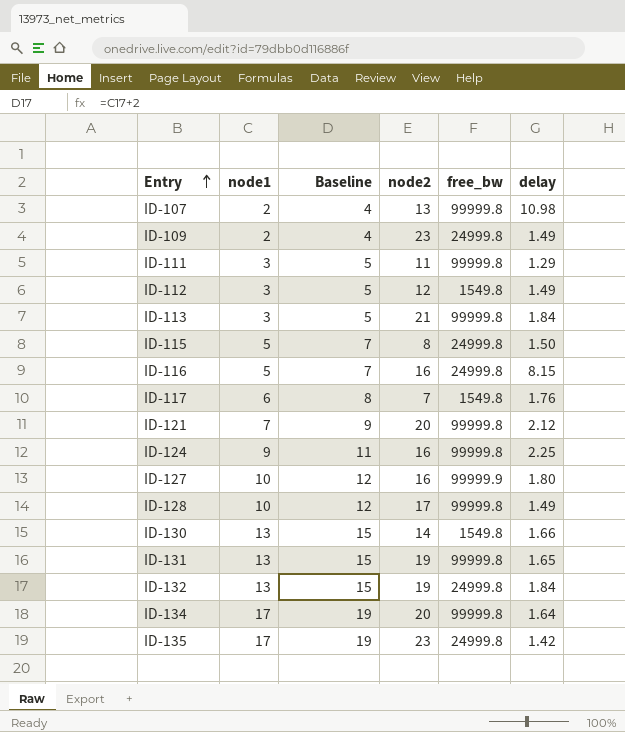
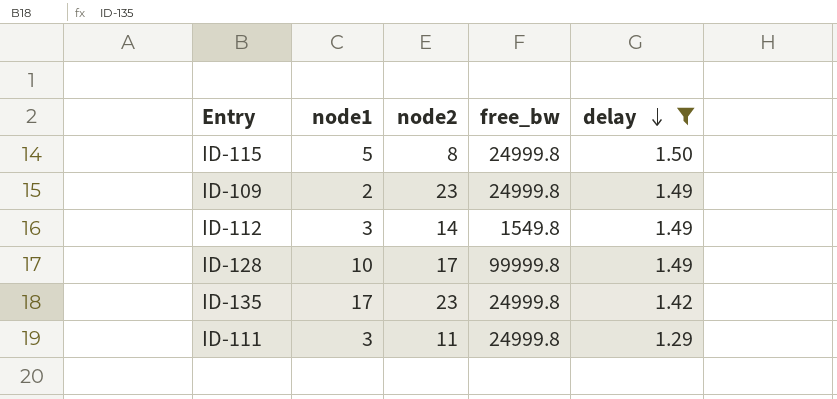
filter: none -> delay <= 1.50
row order: Entry ascending -> delay descending
column Baseline | formula: [node1] + 2 -> none
ID-112 | node2: 12 -> 14
ID-111 | free_bw: 99999.8 -> 24999.8

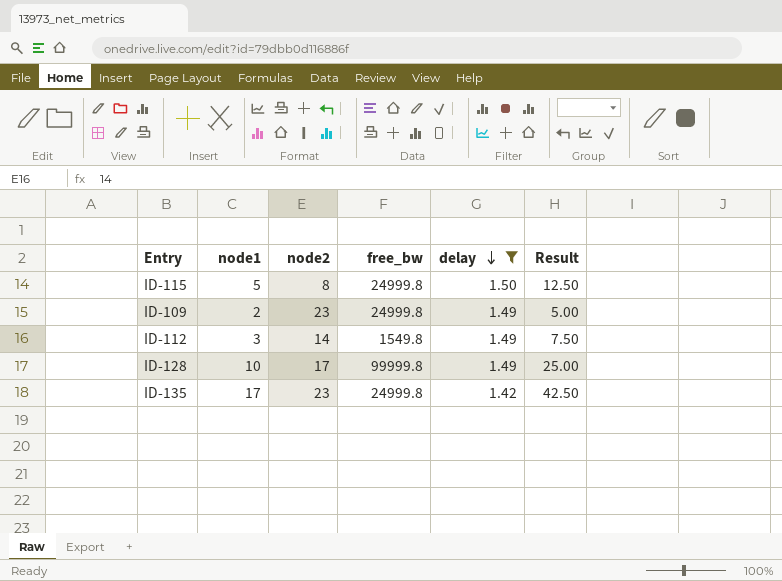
column Result | formula: none -> [node1] * 2.5
row ID-111: 3 | 11 | 24999.8 | 1.29 -> none

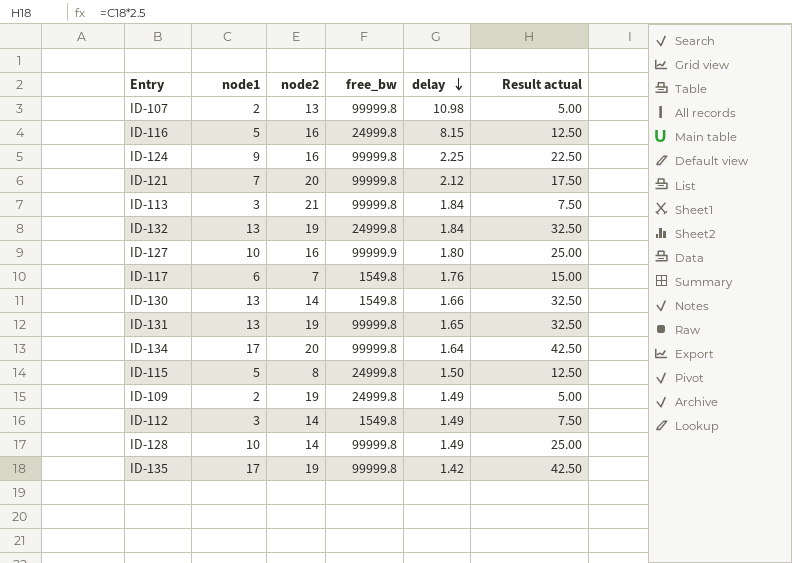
filter: delay <= 1.50 -> none
column name: Result -> Result actual
ID-109 | node2: 23 -> 19
ID-128 | node2: 17 -> 14
ID-135 | node2: 23 -> 19
ID-135 | free_bw: 24999.8 -> 99999.8

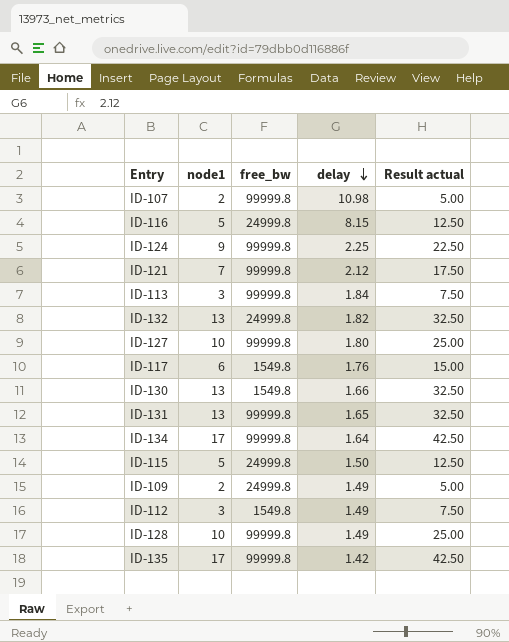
column node2 | position: 3 -> none
ID-132 | delay: 1.84 -> 1.82
ID-127 | free_bw: 99999.9 -> 99999.8

